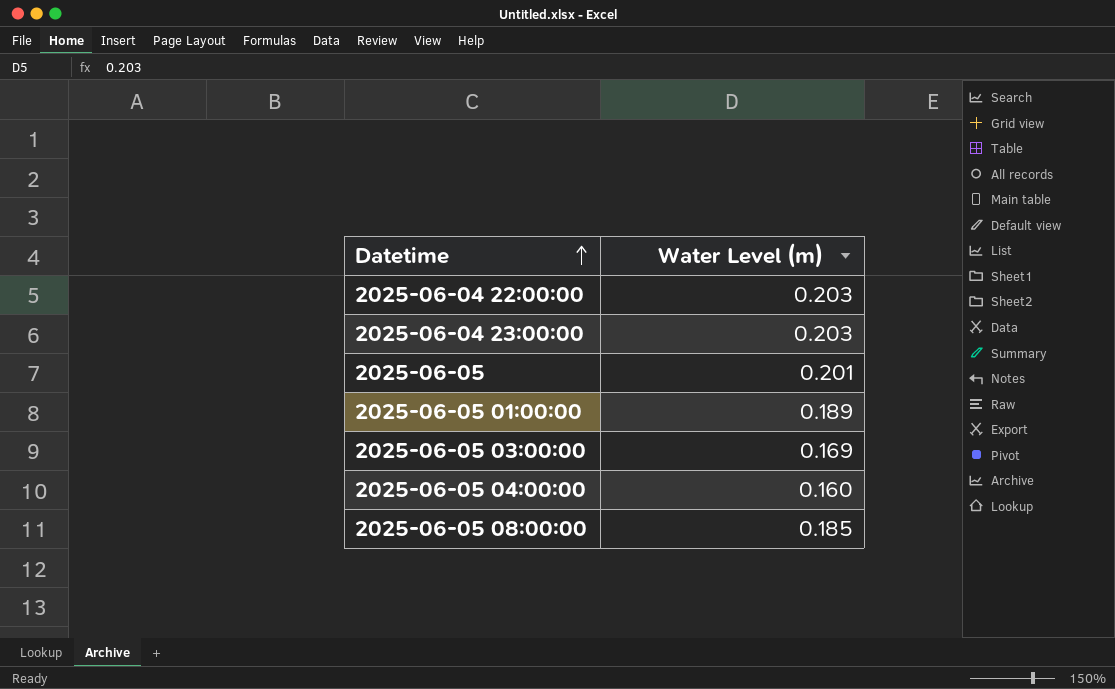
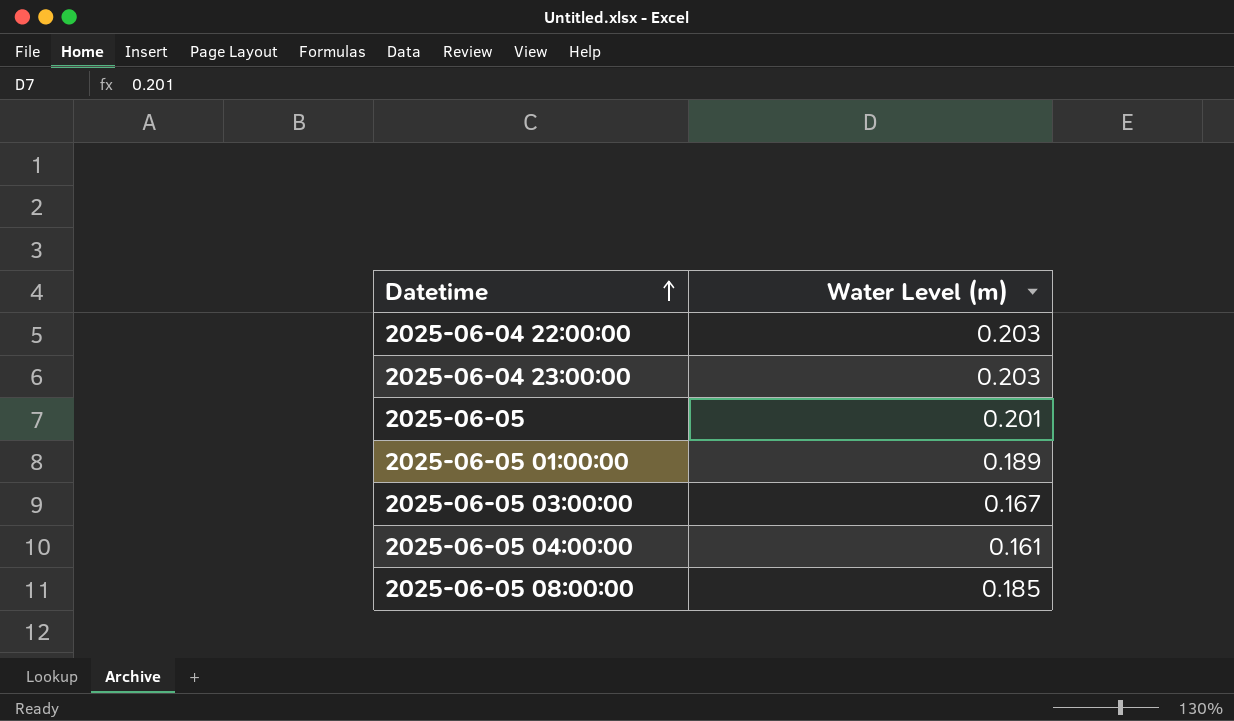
2025-06-05 03:00:00 | Water Level (m): 0.169 -> 0.167
2025-06-05 04:00:00 | Water Level (m): 0.160 -> 0.161

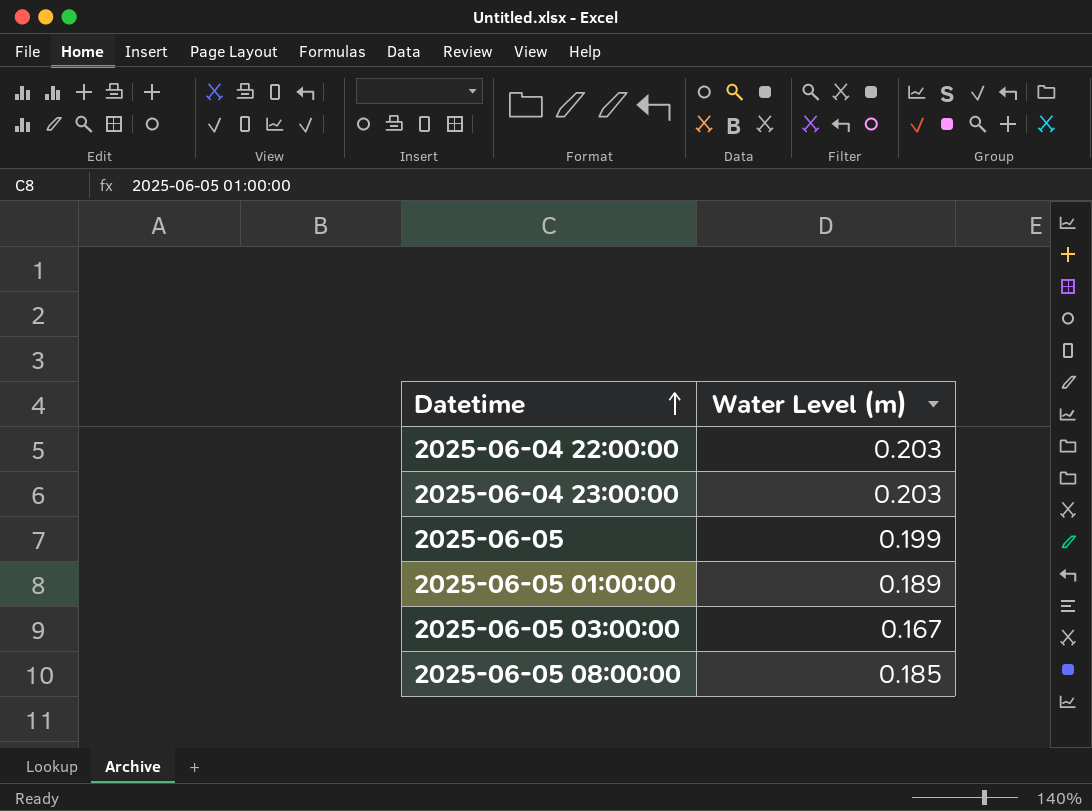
row 2025-06-05 04:00:00: 0.161 -> none
2025-06-05 | Water Level (m): 0.201 -> 0.199

